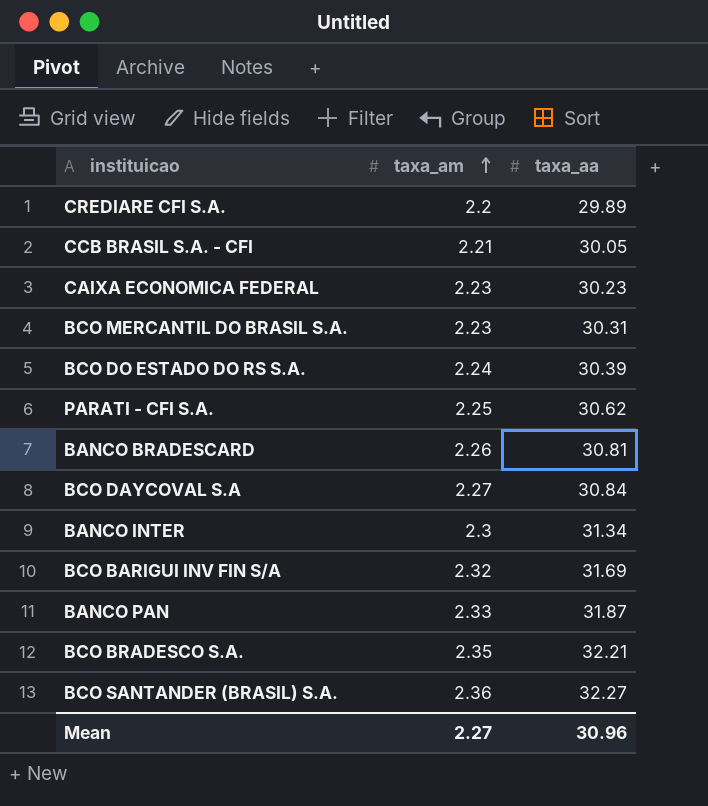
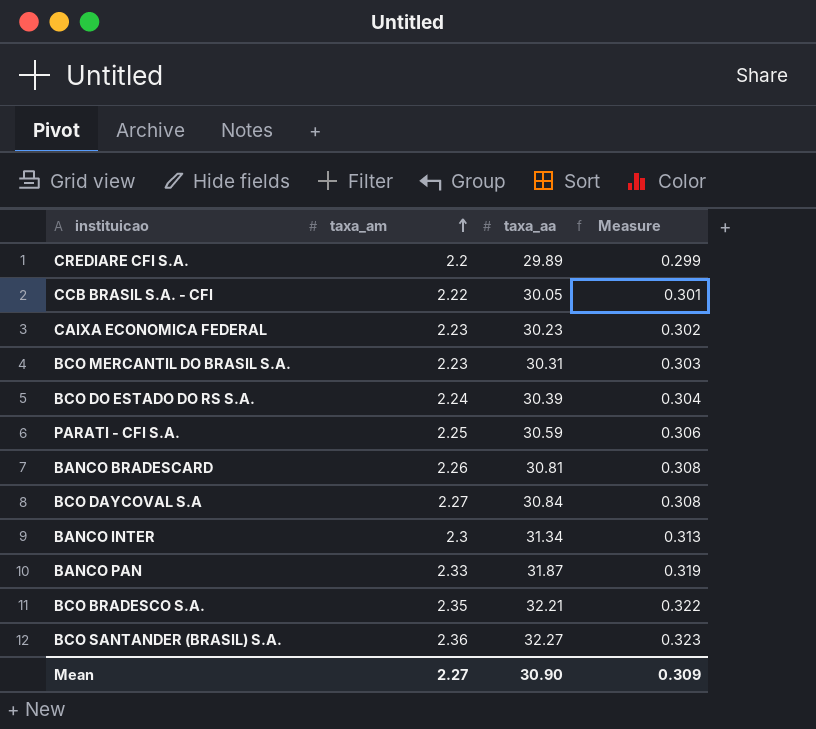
column Measure | formula: none -> [taxa_aa] * 0.01
row BCO BARIGUI INV FIN S/A: 2.32 | 31.69 -> none
CCB BRASIL S.A. - CFI | taxa_am: 2.21 -> 2.22
PARATI - CFI S.A. | taxa_aa: 30.62 -> 30.59
Mean | taxa_aa: 30.96 -> 30.90

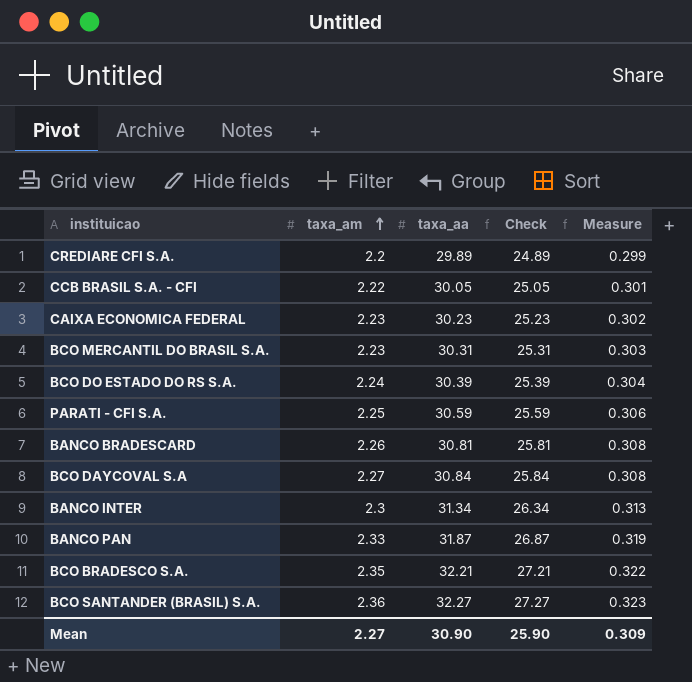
column Check | formula: none -> [taxa_aa] - 5

